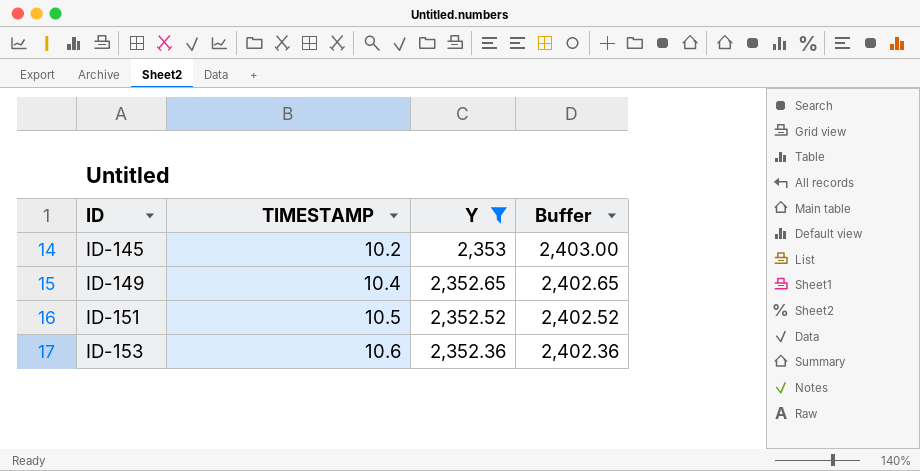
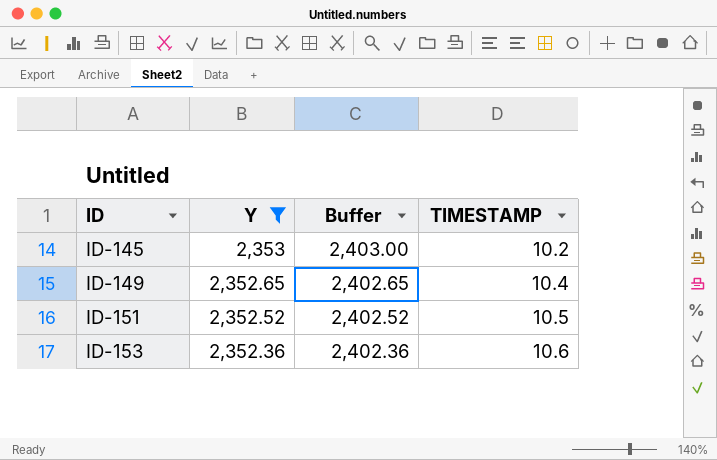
column TIMESTAMP | position: 2 -> 4

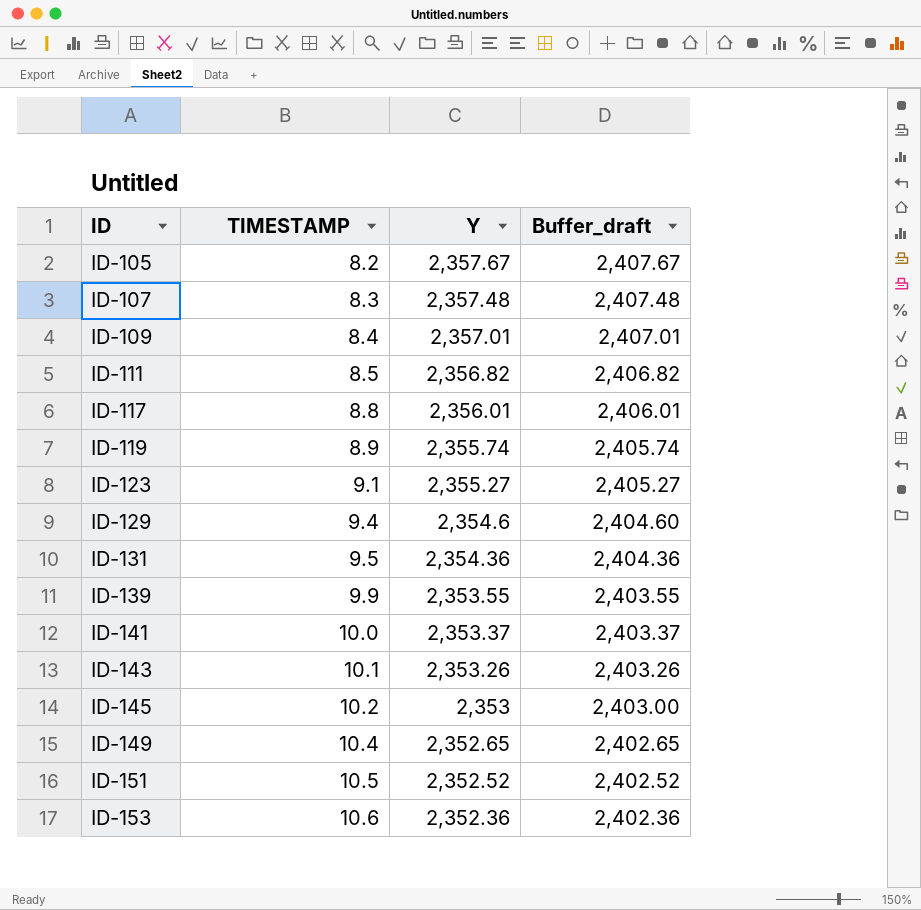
filter: Y <= 2,353 -> none
column TIMESTAMP | position: 4 -> 2
column name: Buffer -> Buffer_draft

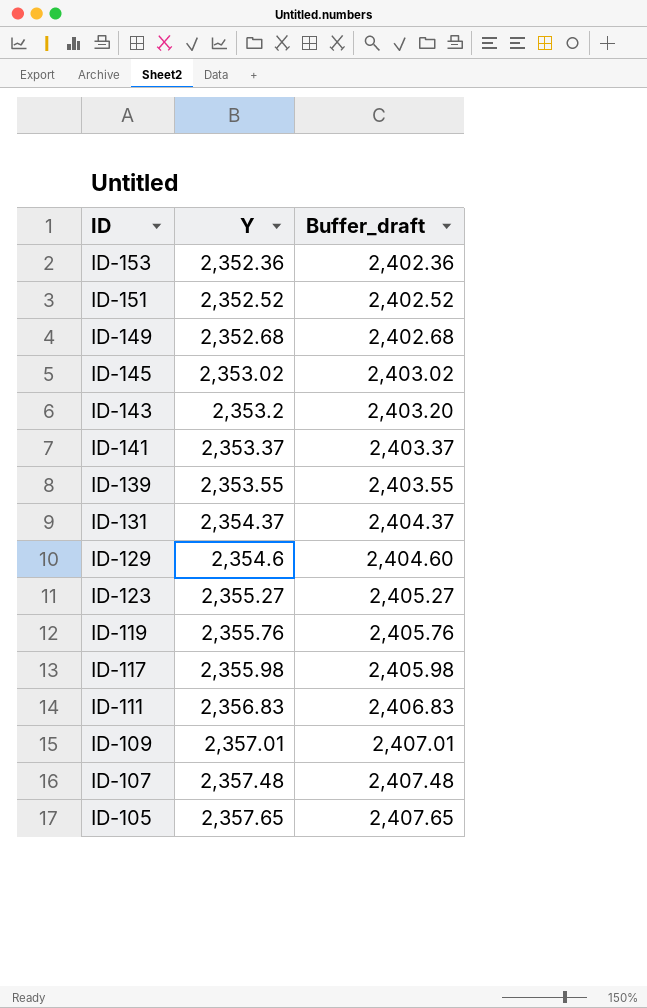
row order: ID ascending -> ID descending
column TIMESTAMP | position: 2 -> none
ID-149 | Y: 2,352.65 -> 2,352.68
ID-149 | Buffer_draft: 2,402.65 -> 2,402.68
ID-145 | Y: 2,353 -> 2,353.02
ID-145 | Buffer_draft: 2,403.00 -> 2,403.02
ID-143 | Y: 2,353.26 -> 2,353.2
ID-143 | Buffer_draft: 2,403.26 -> 2,403.20
ID-131 | Y: 2,354.36 -> 2,354.37
ID-131 | Buffer_draft: 2,404.36 -> 2,404.37
ID-119 | Y: 2,355.74 -> 2,355.76
ID-119 | Buffer_draft: 2,405.74 -> 2,405.76
ID-117 | Y: 2,356.01 -> 2,355.98
ID-117 | Buffer_draft: 2,406.01 -> 2,405.98
ID-111 | Y: 2,356.82 -> 2,356.83
ID-111 | Buffer_draft: 2,406.82 -> 2,406.83
ID-105 | Y: 2,357.67 -> 2,357.65
ID-105 | Buffer_draft: 2,407.67 -> 2,407.65

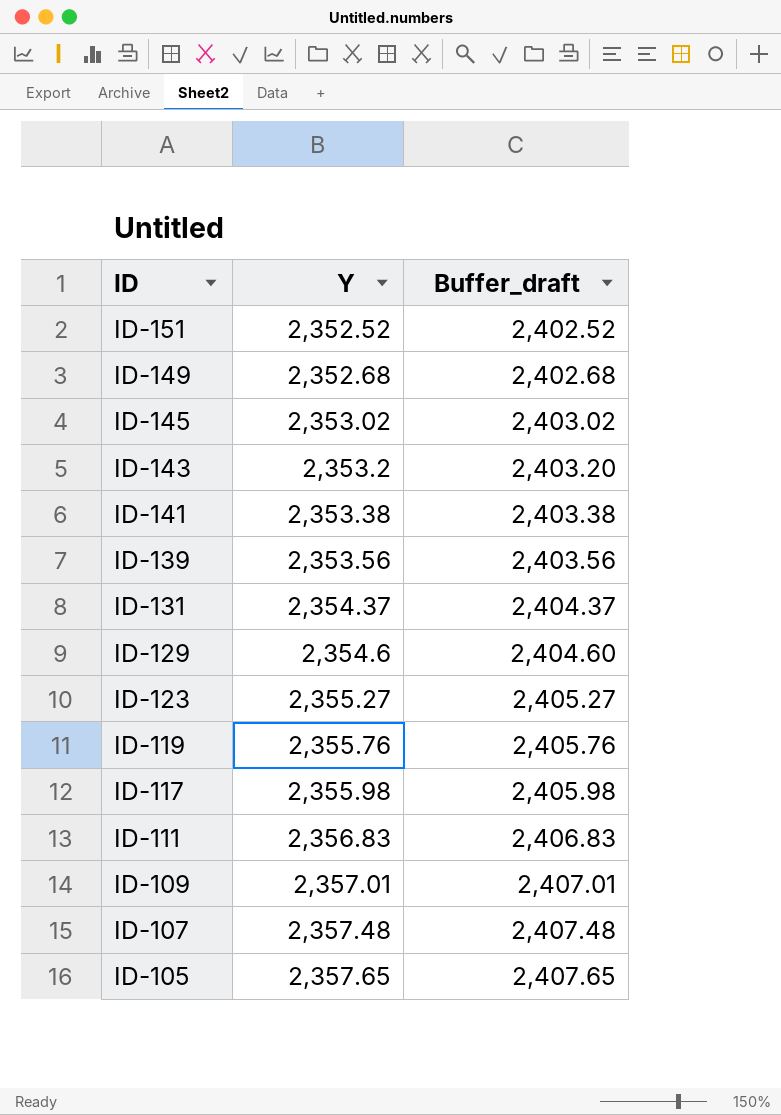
row ID-153: 2,352.36 | 2,402.36 -> none
ID-141 | Y: 2,353.37 -> 2,353.38
ID-141 | Buffer_draft: 2,403.37 -> 2,403.38
ID-139 | Y: 2,353.55 -> 2,353.56
ID-139 | Buffer_draft: 2,403.55 -> 2,403.56

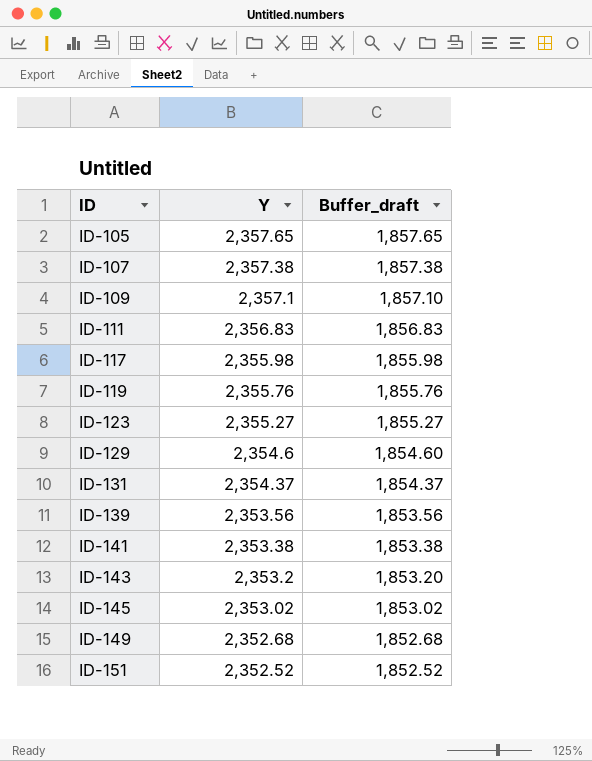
row order: ID descending -> ID ascending
column Buffer_draft | formula: [Y] + 50 -> [Y] - 500
ID-107 | Y: 2,357.48 -> 2,357.38
ID-109 | Y: 2,357.01 -> 2,357.1

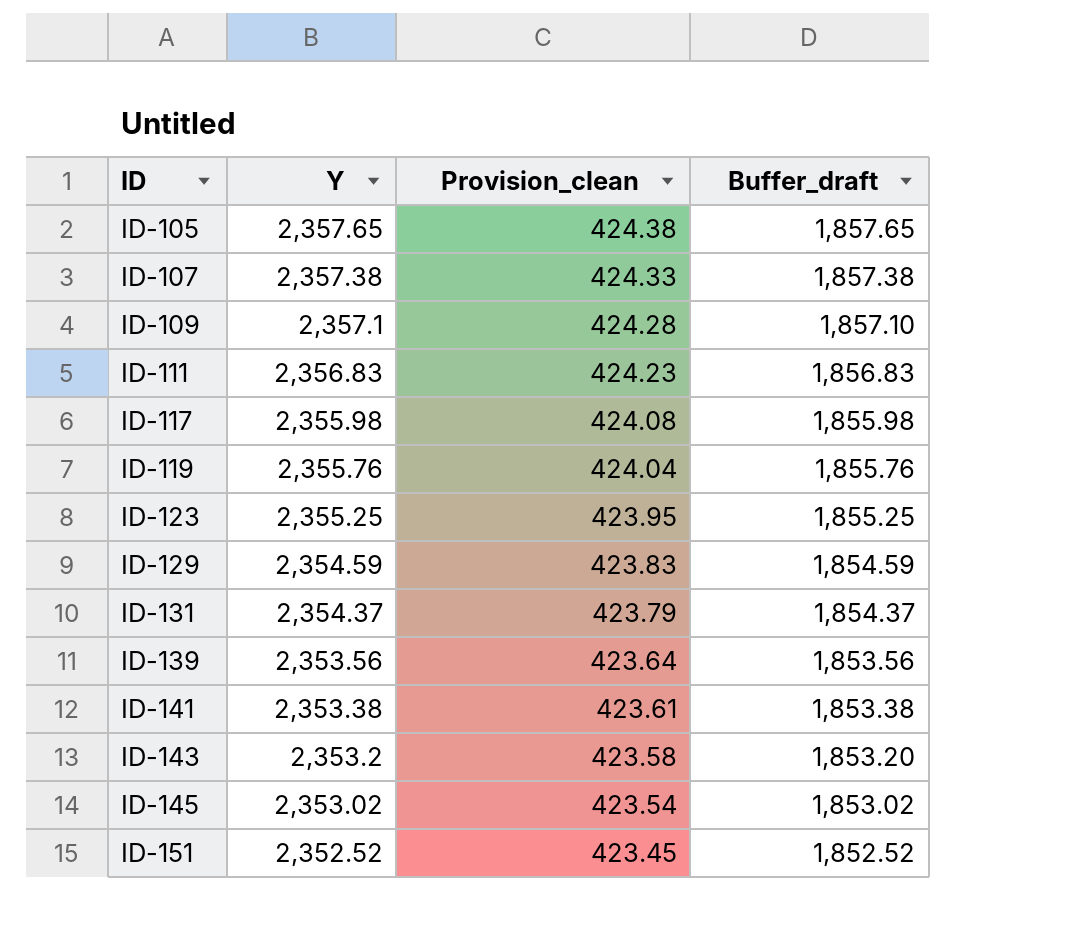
column Provision_clean | formula: none -> [Y] * 0.18
row ID-149: 2,352.68 | 1,852.68 -> none
ID-123 | Y: 2,355.27 -> 2,355.25
ID-123 | Buffer_draft: 1,855.27 -> 1,855.25
ID-129 | Y: 2,354.6 -> 2,354.59
ID-129 | Buffer_draft: 1,854.60 -> 1,854.59

